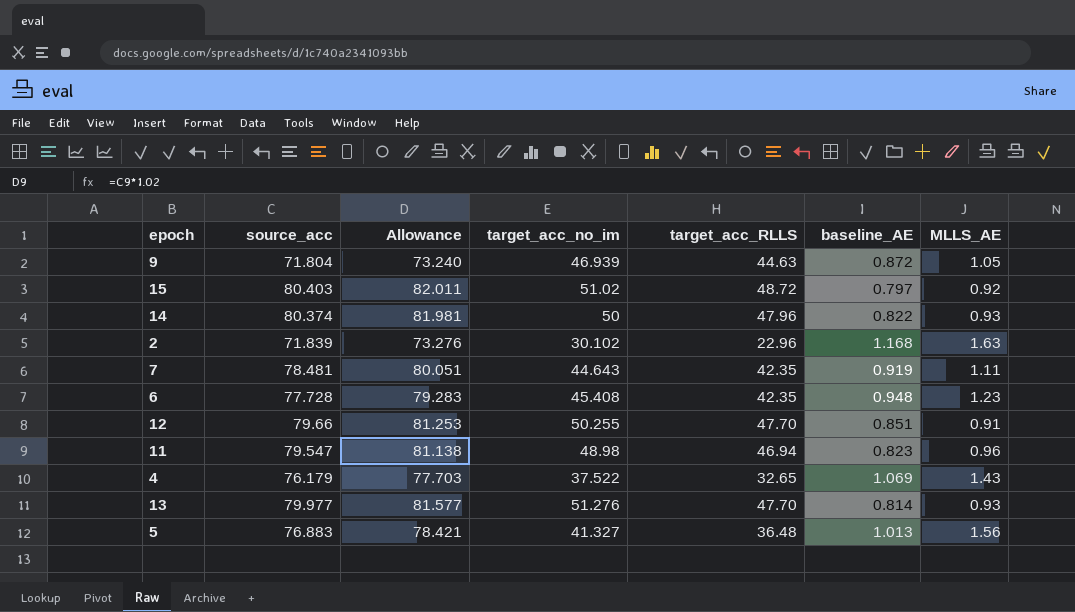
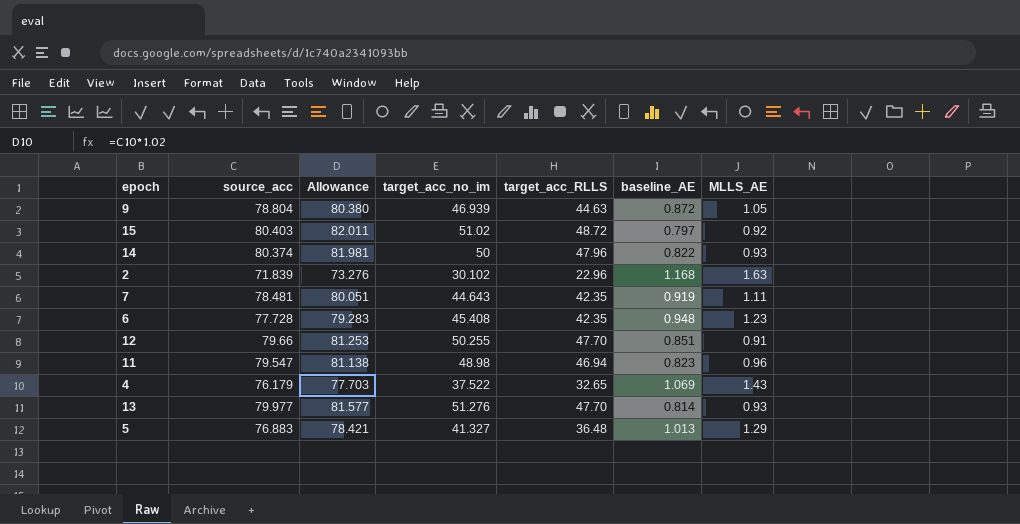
9 | source_acc: 71.804 -> 78.804
9 | Allowance: 73.240 -> 80.380
5 | MLLS_AE: 1.56 -> 1.29

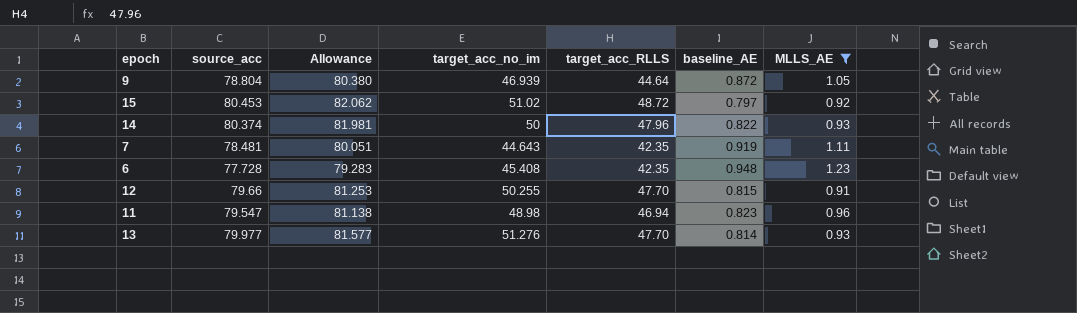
filter: none -> MLLS_AE <= 1.23
9 | target_acc_RLLS: 44.63 -> 44.64
15 | source_acc: 80.403 -> 80.453
15 | Allowance: 82.011 -> 82.062
12 | baseline_AE: 0.851 -> 0.815

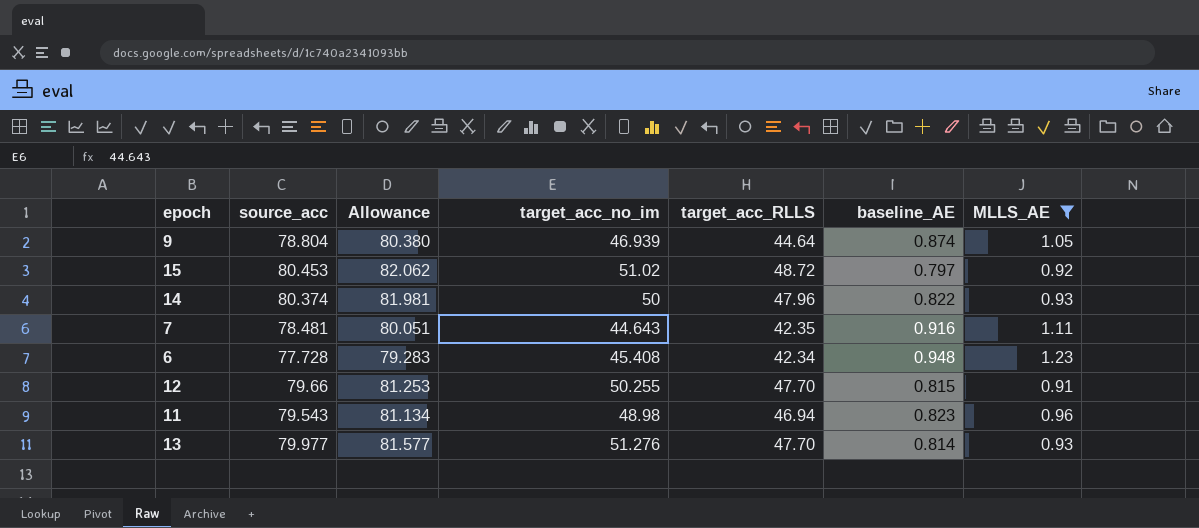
9 | baseline_AE: 0.872 -> 0.874
7 | baseline_AE: 0.919 -> 0.916
6 | target_acc_RLLS: 42.35 -> 42.34
11 | source_acc: 79.547 -> 79.543
11 | Allowance: 81.138 -> 81.134

